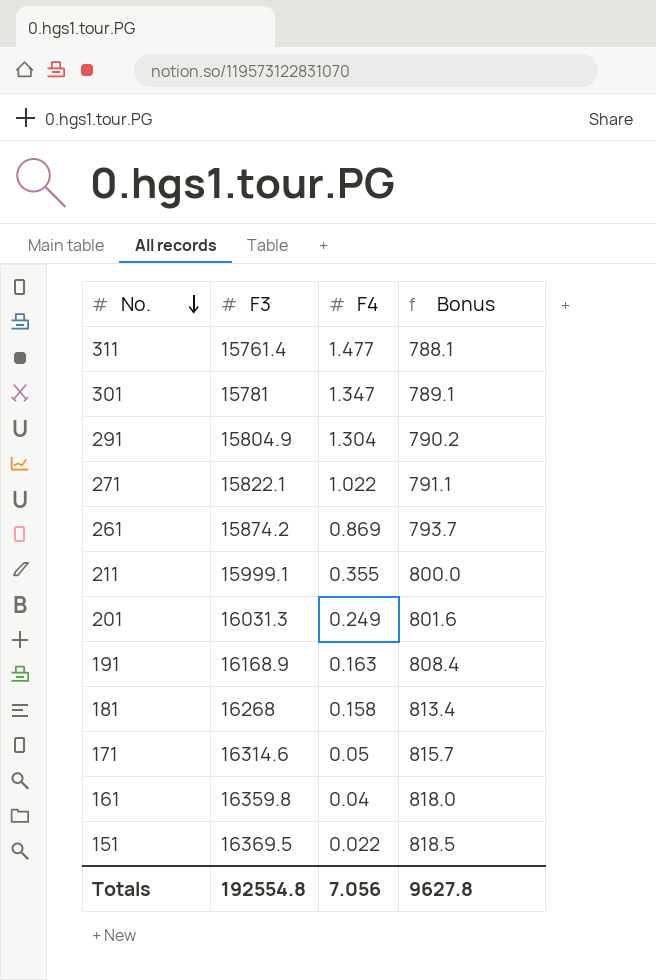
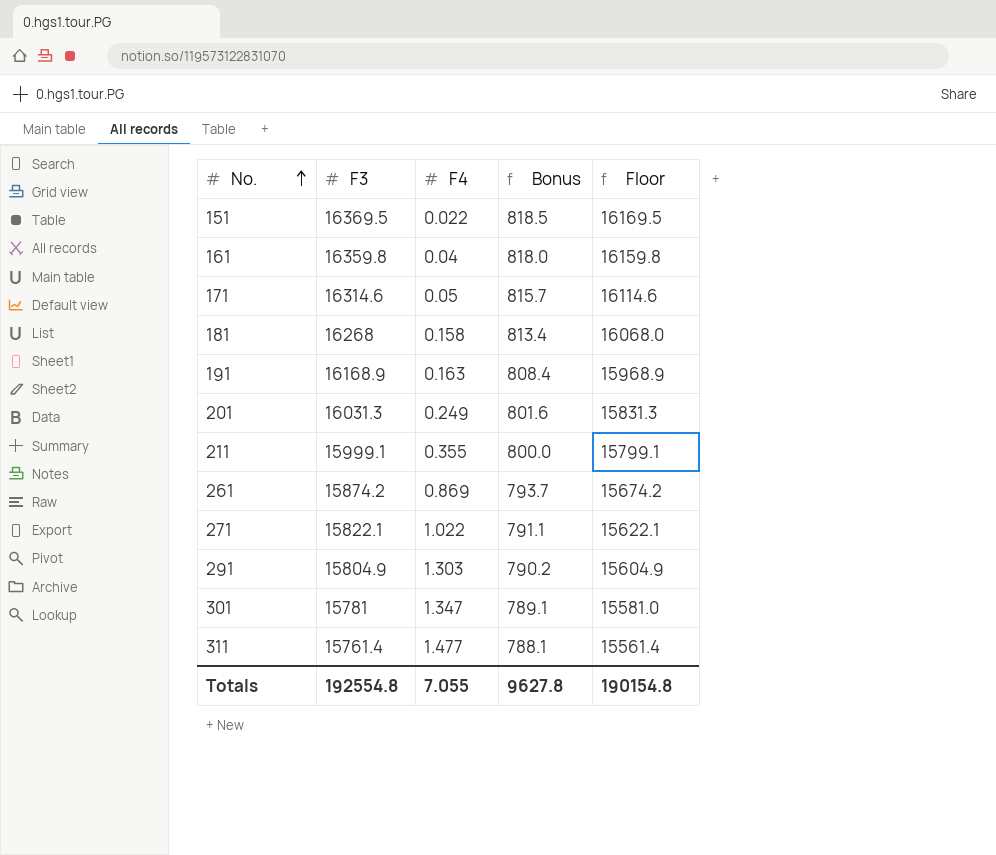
row order: No. descending -> No. ascending
column Floor | formula: none -> [F3] - 200
291 | F4: 1.304 -> 1.303
Totals | F4: 7.056 -> 7.055

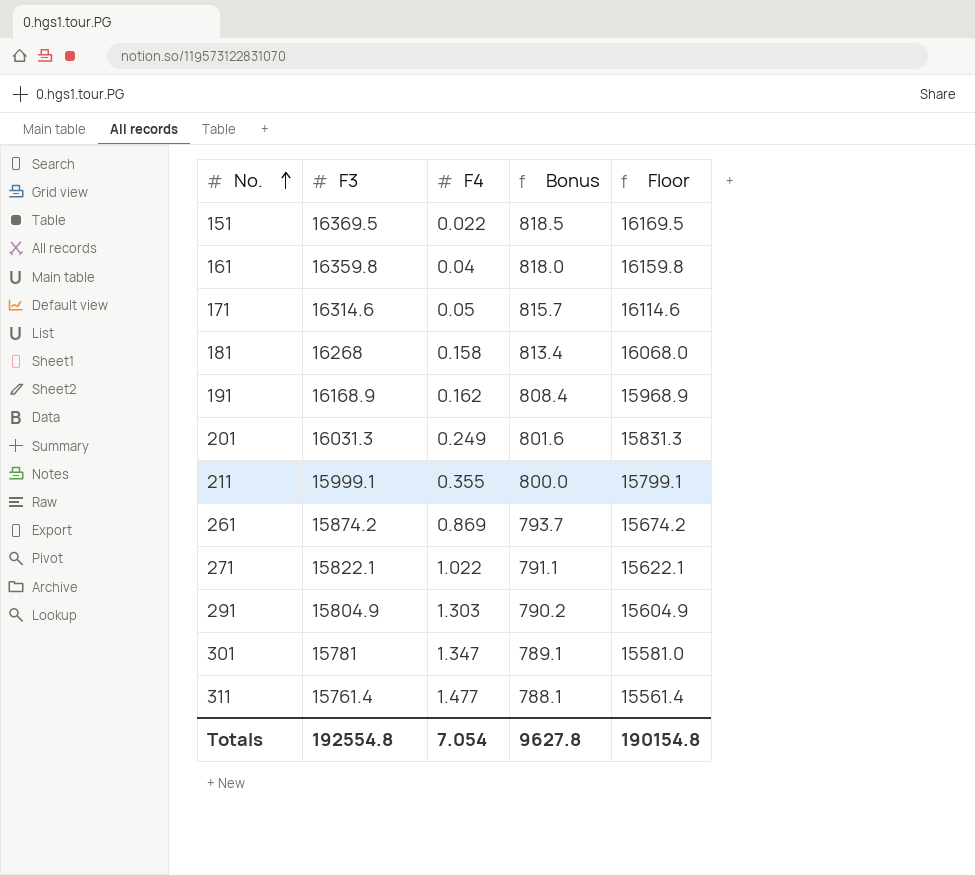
191 | F4: 0.163 -> 0.162
Totals | F4: 7.055 -> 7.054

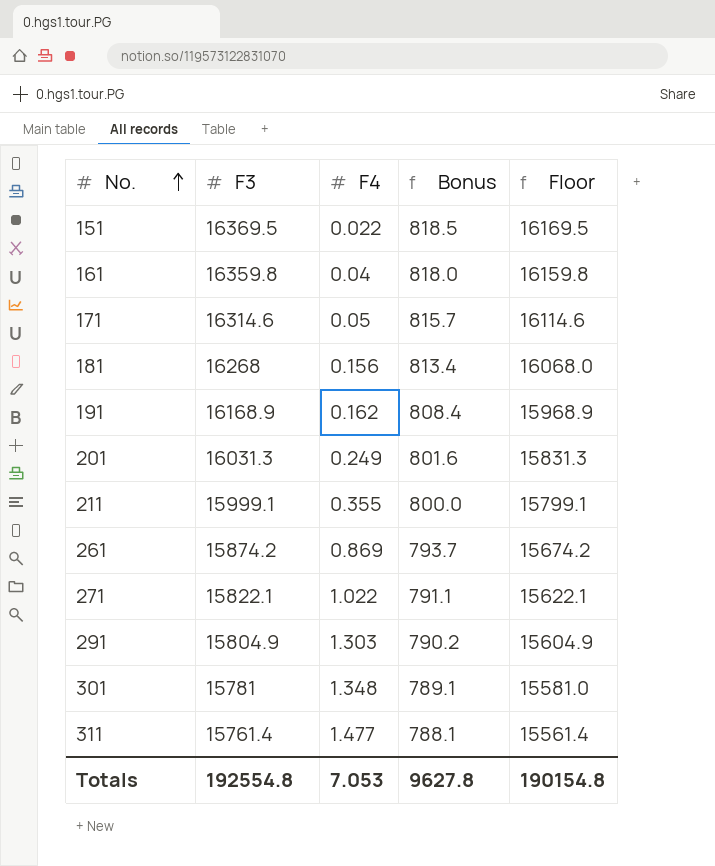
181 | F4: 0.158 -> 0.156
301 | F4: 1.347 -> 1.348
Totals | F4: 7.054 -> 7.053

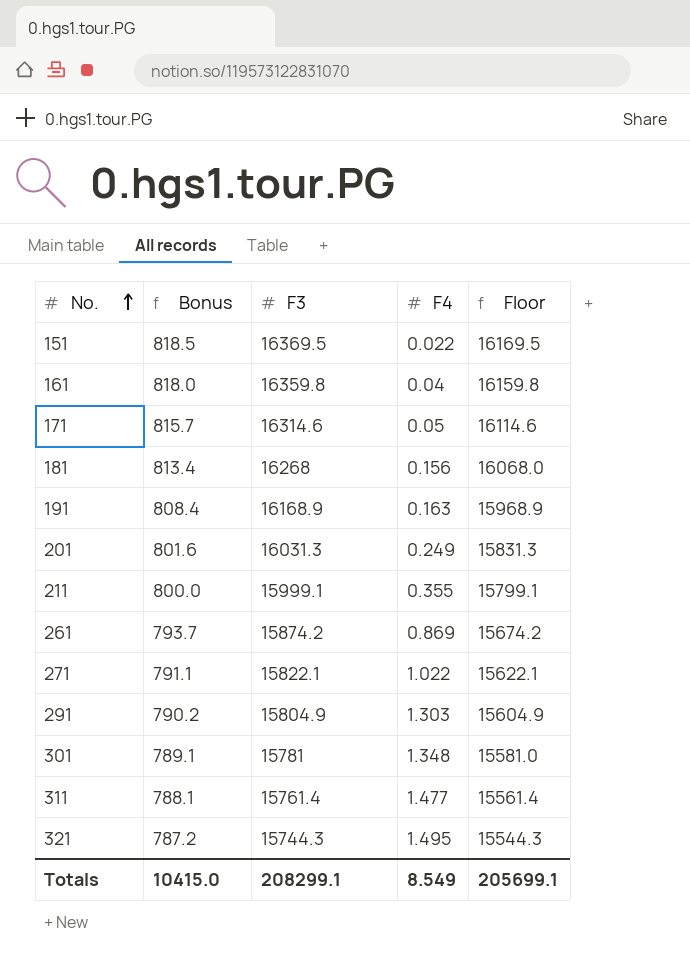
column Bonus | position: 4 -> 2
191 | F4: 0.162 -> 0.163
row 321: none -> 787.2 | 15744.3 | 1.495 | 15544.3
Totals | Bonus: 9627.8 -> 10415.0
Totals | F3: 192554.8 -> 208299.1
Totals | F4: 7.053 -> 8.549
Totals | Floor: 190154.8 -> 205699.1

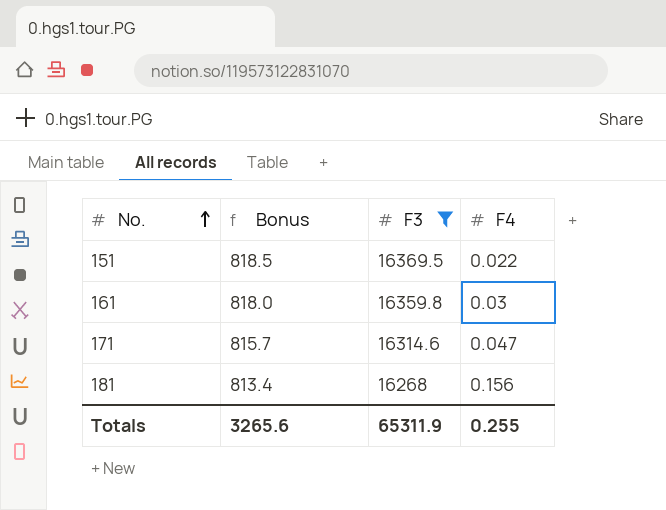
filter: none -> F3 >= 16268
column Floor | formula: [F3] - 200 -> none
161 | F4: 0.04 -> 0.03
171 | F4: 0.05 -> 0.047
Totals | Bonus: 10415.0 -> 3265.6
Totals | F3: 208299.1 -> 65311.9
Totals | F4: 8.549 -> 0.255

